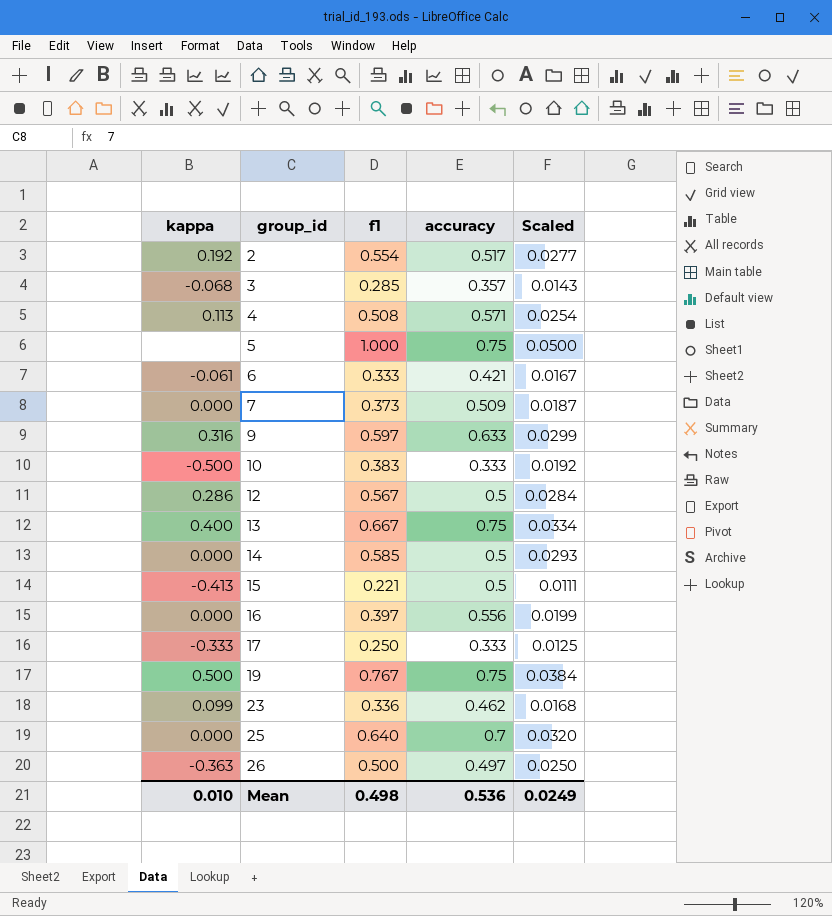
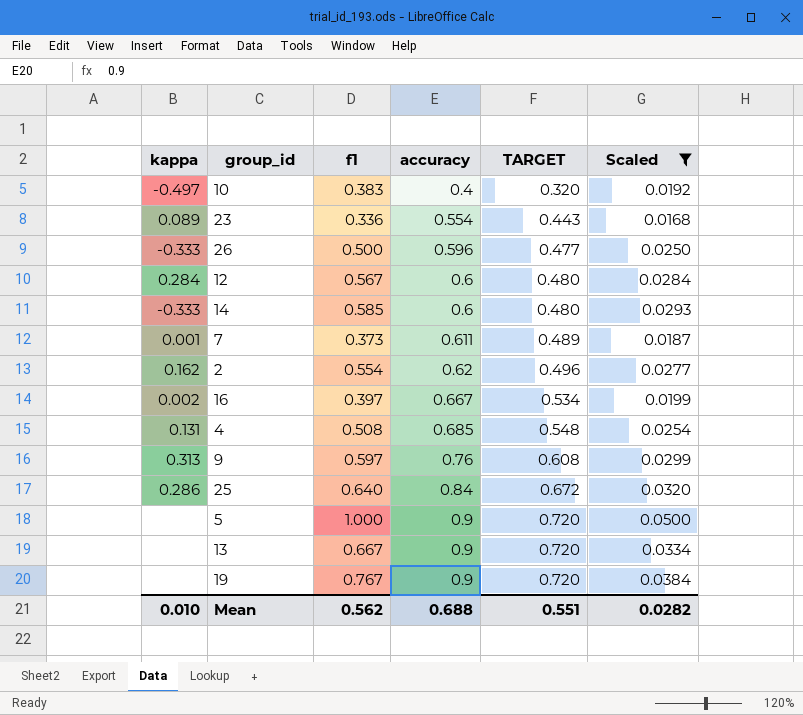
filter: none -> Scaled >= 0.0168
row order: group_id ascending -> accuracy ascending
column TARGET | formula: none -> [accuracy] * 0.8
10 | kappa: -0.500 -> -0.497
10 | accuracy: 0.333 -> 0.4
23 | kappa: 0.099 -> 0.089
23 | accuracy: 0.462 -> 0.554
26 | kappa: -0.363 -> -0.333
26 | accuracy: 0.497 -> 0.596
12 | kappa: 0.286 -> 0.284
12 | accuracy: 0.5 -> 0.6
14 | kappa: 0.000 -> -0.333
14 | accuracy: 0.5 -> 0.6
7 | kappa: 0.000 -> 0.001
7 | accuracy: 0.509 -> 0.611
2 | kappa: 0.192 -> 0.162
2 | accuracy: 0.517 -> 0.62
16 | kappa: 0.000 -> 0.002
16 | accuracy: 0.556 -> 0.667
4 | kappa: 0.113 -> 0.131
4 | accuracy: 0.571 -> 0.685
9 | kappa: 0.316 -> 0.313
9 | accuracy: 0.633 -> 0.76
25 | kappa: 0.000 -> 0.286
25 | accuracy: 0.7 -> 0.84
5 | accuracy: 0.75 -> 0.9
13 | kappa: 0.400 -> none
13 | accuracy: 0.75 -> 0.9
19 | kappa: 0.500 -> none
19 | accuracy: 0.75 -> 0.9
Mean | f1: 0.498 -> 0.562
Mean | accuracy: 0.536 -> 0.688
Mean | Scaled: 0.0249 -> 0.0282

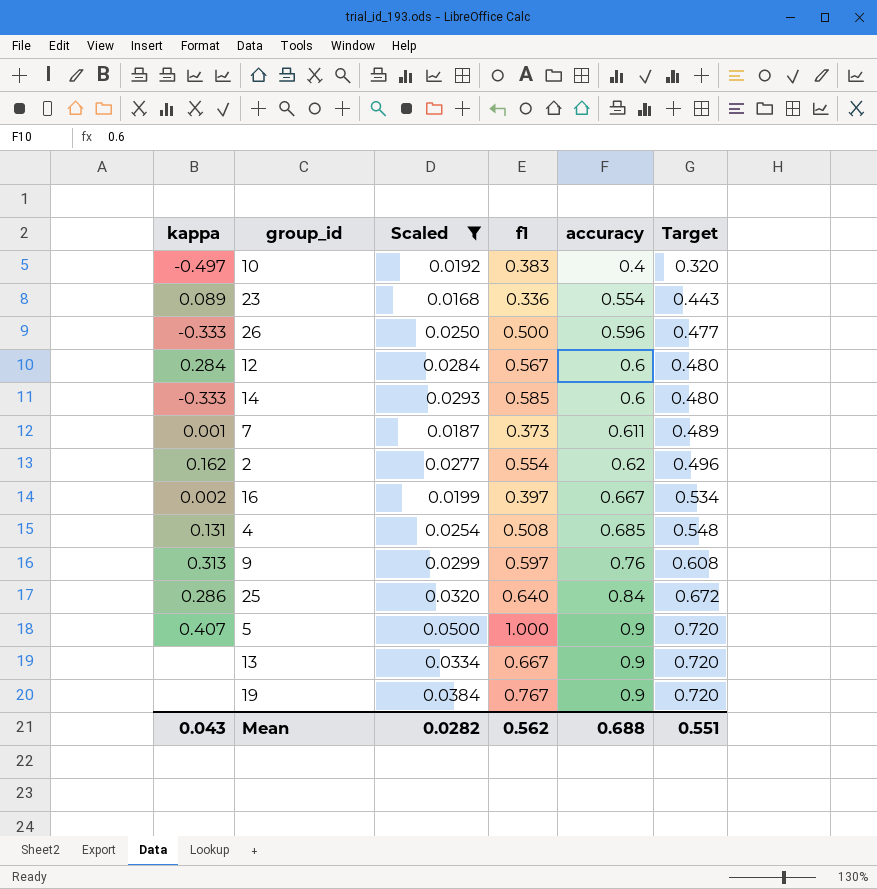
column Scaled | position: 6 -> 3
column name: TARGET -> Target
5 | kappa: none -> 0.407
Mean | kappa: 0.010 -> 0.043

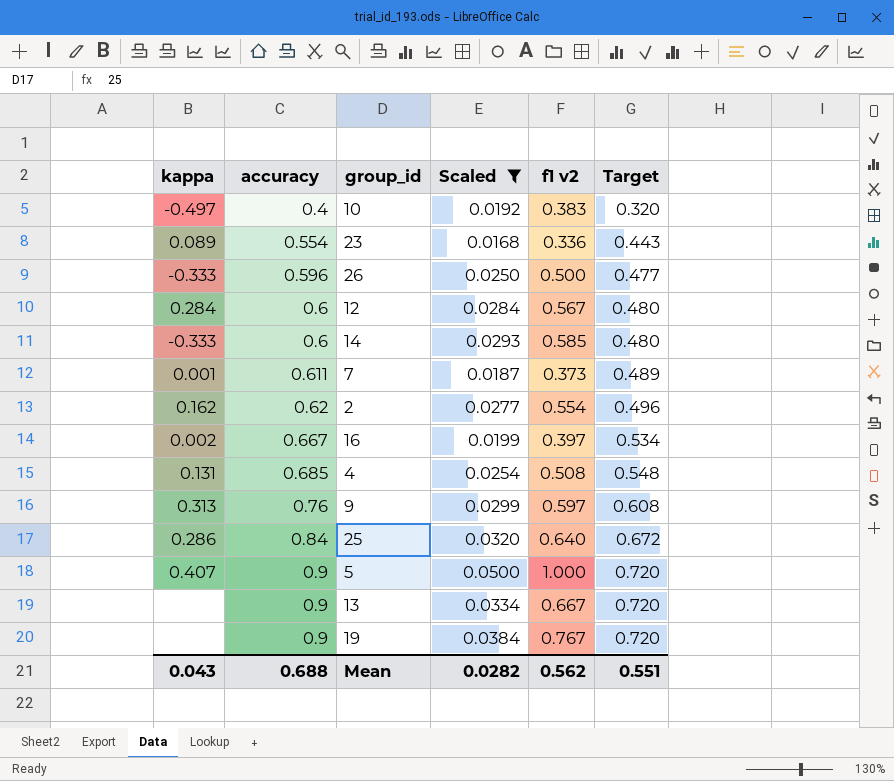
column accuracy | position: 5 -> 2
column name: f1 -> f1 v2

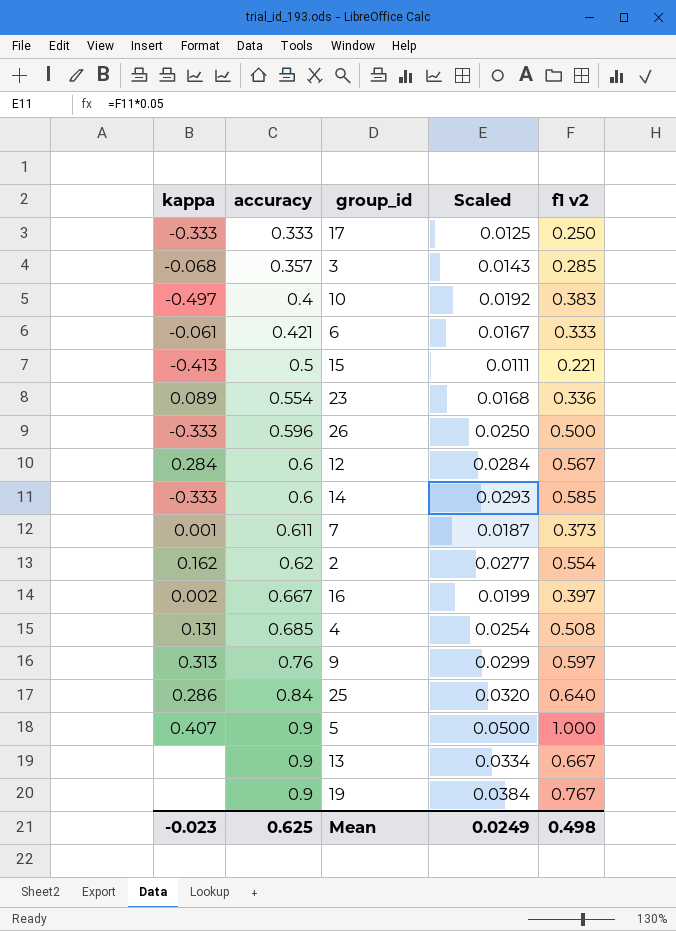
filter: Scaled >= 0.0168 -> none
column Target | formula: [accuracy] * 0.8 -> none
Mean | kappa: 0.043 -> -0.023
Mean | accuracy: 0.688 -> 0.625
Mean | Scaled: 0.0282 -> 0.0249
Mean | f1 v2: 0.562 -> 0.498

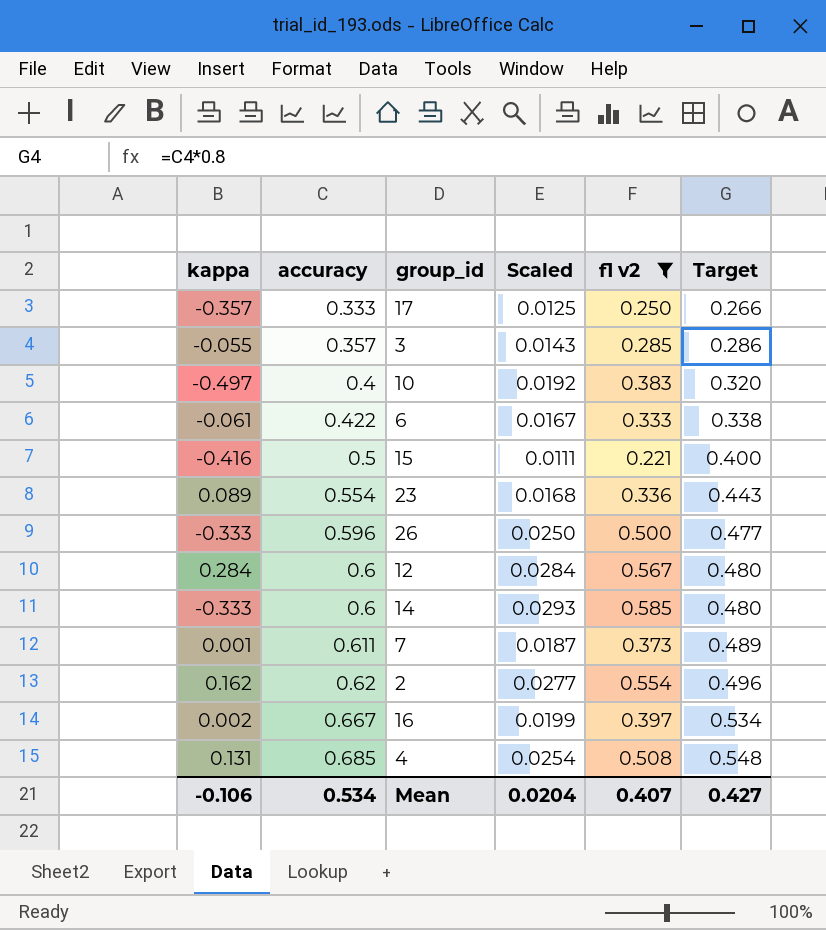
filter: none -> f1 v2 <= 0.585
column Target | formula: none -> [accuracy] * 0.8
17 | kappa: -0.333 -> -0.357
3 | kappa: -0.068 -> -0.055
6 | accuracy: 0.421 -> 0.422
15 | kappa: -0.413 -> -0.416
Mean | kappa: -0.023 -> -0.106
Mean | accuracy: 0.625 -> 0.534
Mean | Scaled: 0.0249 -> 0.0204
Mean | f1 v2: 0.498 -> 0.407

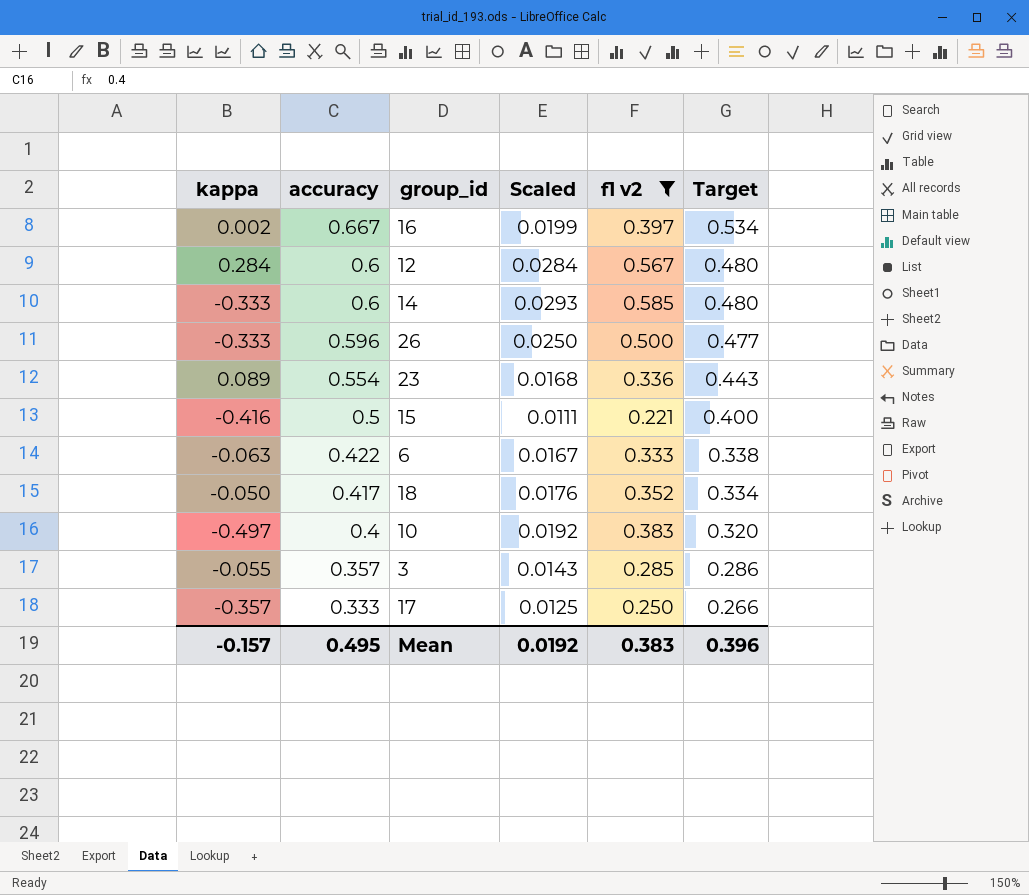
row order: accuracy ascending -> accuracy descending
row 7: 0.001 | 0.611 | 0.0187 | 0.373 | 0.489 -> none
row 2: 0.162 | 0.62 | 0.0277 | 0.554 | 0.496 -> none
row 4: 0.131 | 0.685 | 0.0254 | 0.508 | 0.548 -> none
6 | kappa: -0.061 -> -0.063
row 18: none -> -0.050 | 0.417 | 0.0176 | 0.352 | 0.334
Mean | kappa: -0.106 -> -0.157
Mean | accuracy: 0.534 -> 0.495
Mean | Scaled: 0.0204 -> 0.0192
Mean | f1 v2: 0.407 -> 0.383
Mean | Target: 0.427 -> 0.396

